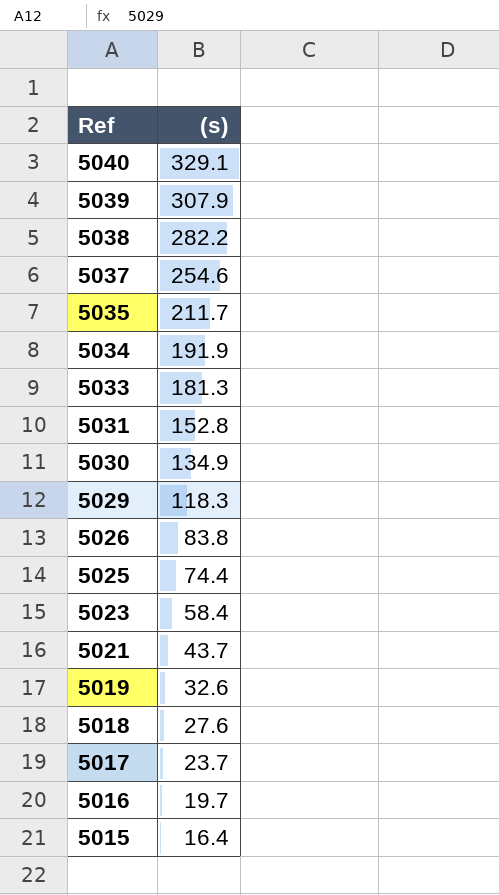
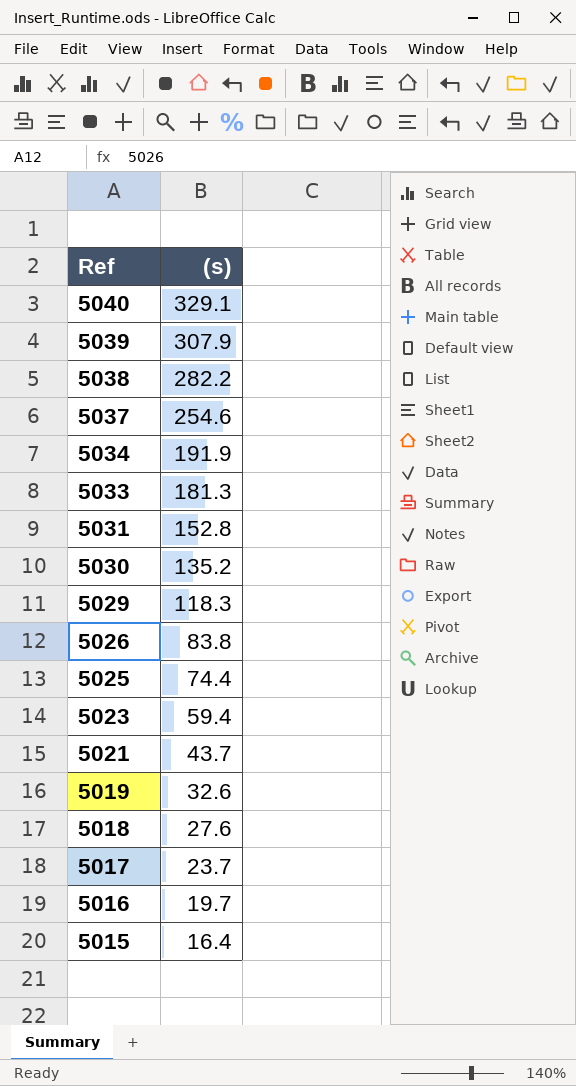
row 5035: 211.7 -> none
5030 | (s): 134.9 -> 135.2
5023 | (s): 58.4 -> 59.4

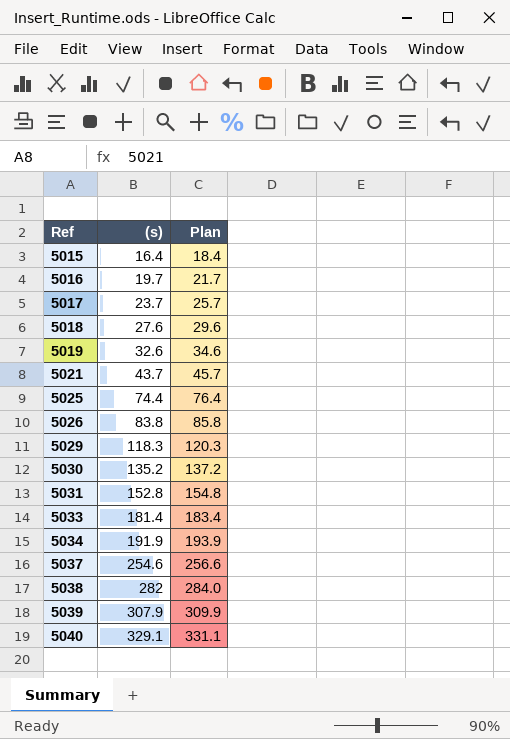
row order: Ref descending -> Ref ascending
column Plan | formula: none -> [(s)] + 2
row 5023: 59.4 -> none
5033 | (s): 181.3 -> 181.4
5038 | (s): 282.2 -> 282

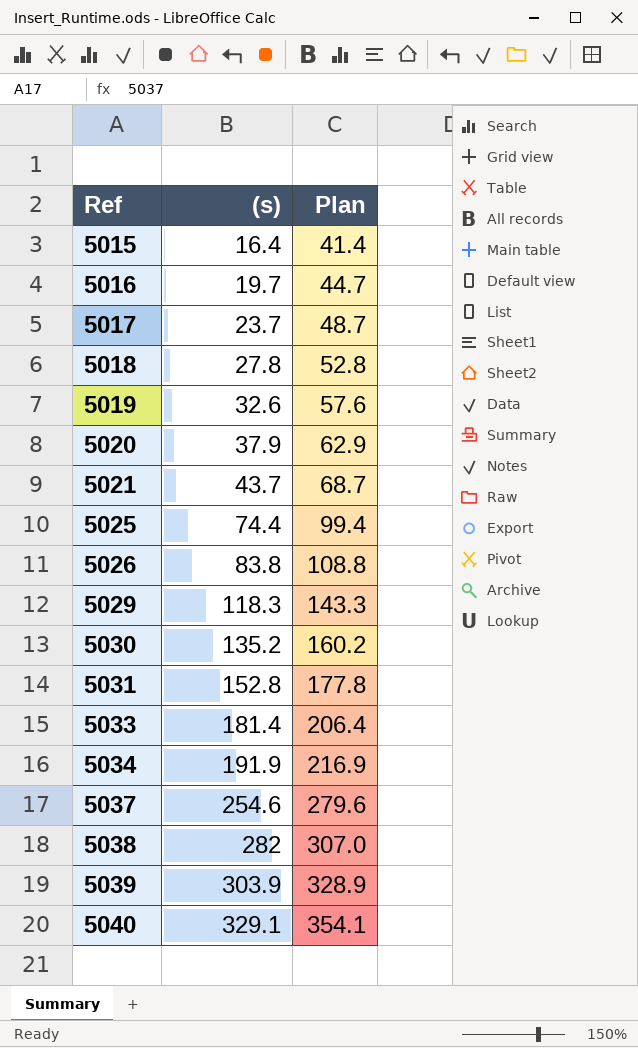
column Plan | formula: [(s)] + 2 -> [(s)] + 25
5018 | (s): 27.6 -> 27.8
row 5020: none -> 37.9 | 62.9
5039 | (s): 307.9 -> 303.9

